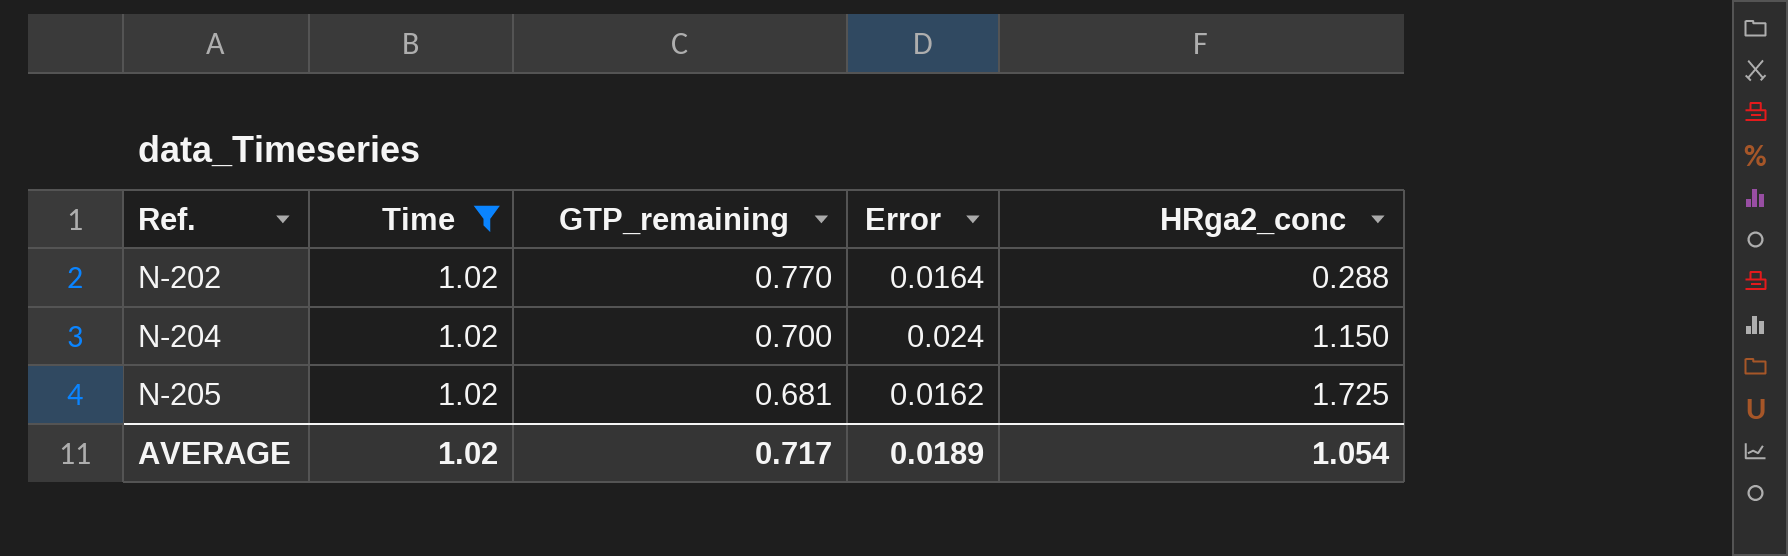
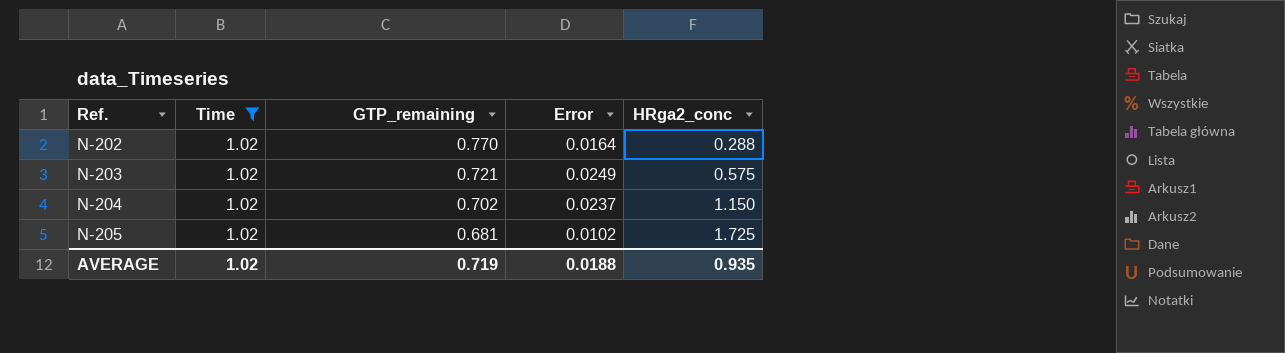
row N-203: none -> 1.02 | 0.721 | 0.0249 | 0.575
N-204 | GTP_remaining: 0.700 -> 0.702
N-204 | Error: 0.024 -> 0.0237
N-205 | Error: 0.0162 -> 0.0102
AVERAGE | GTP_remaining: 0.717 -> 0.719
AVERAGE | Error: 0.0189 -> 0.0188
AVERAGE | HRga2_conc: 1.054 -> 0.935

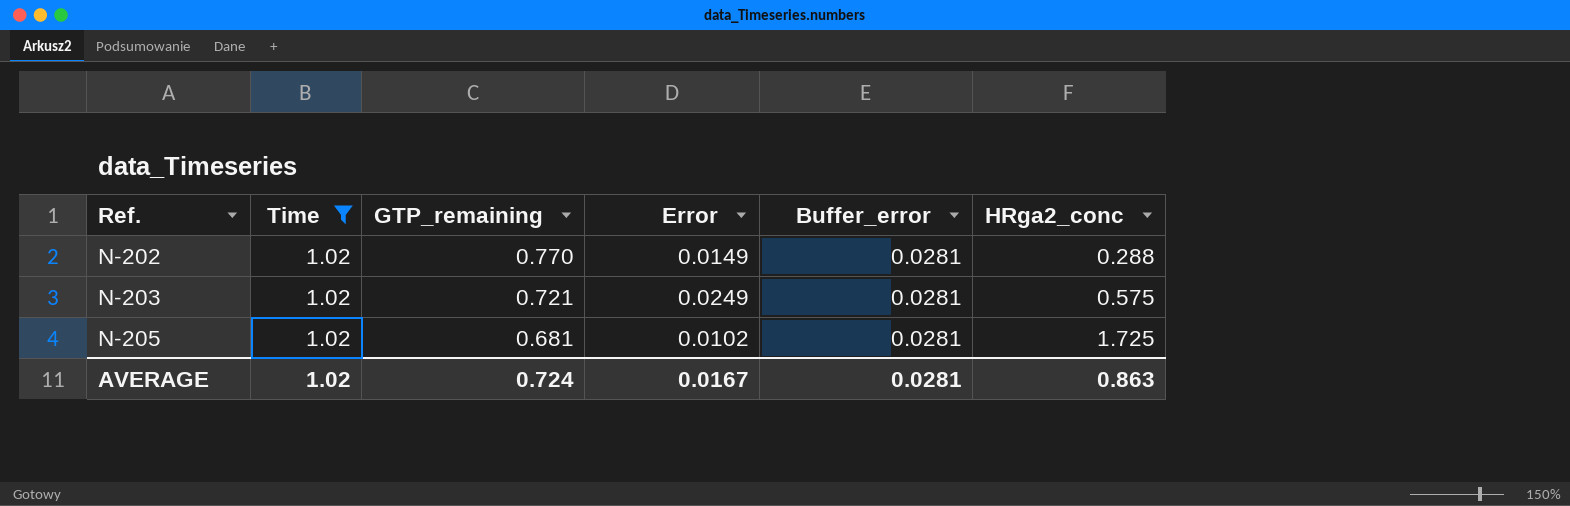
column Buffer_error | position: none -> 5
row N-204: 1.02 | 0.702 | 0.0237 | 1.150 -> none
N-202 | Error: 0.0164 -> 0.0149
AVERAGE | GTP_remaining: 0.719 -> 0.724
AVERAGE | Error: 0.0188 -> 0.0167
AVERAGE | HRga2_conc: 0.935 -> 0.863

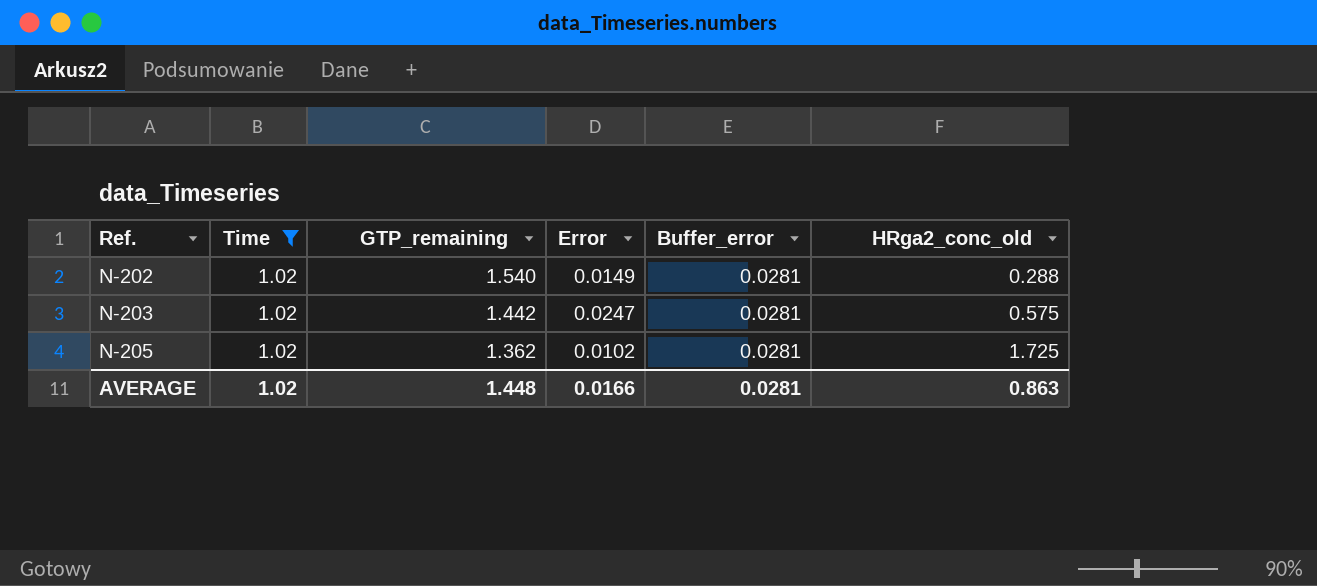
column name: HRga2_conc -> HRga2_conc_old
N-202 | GTP_remaining: 0.770 -> 1.540
N-203 | GTP_remaining: 0.721 -> 1.442
N-203 | Error: 0.0249 -> 0.0247
N-205 | GTP_remaining: 0.681 -> 1.362
AVERAGE | GTP_remaining: 0.724 -> 1.448
AVERAGE | Error: 0.0167 -> 0.0166

